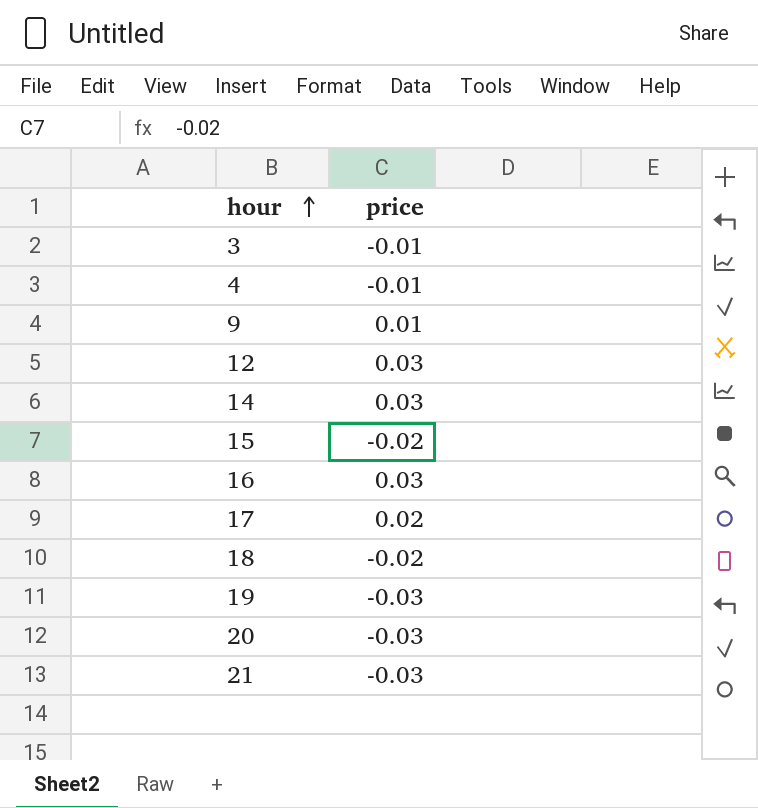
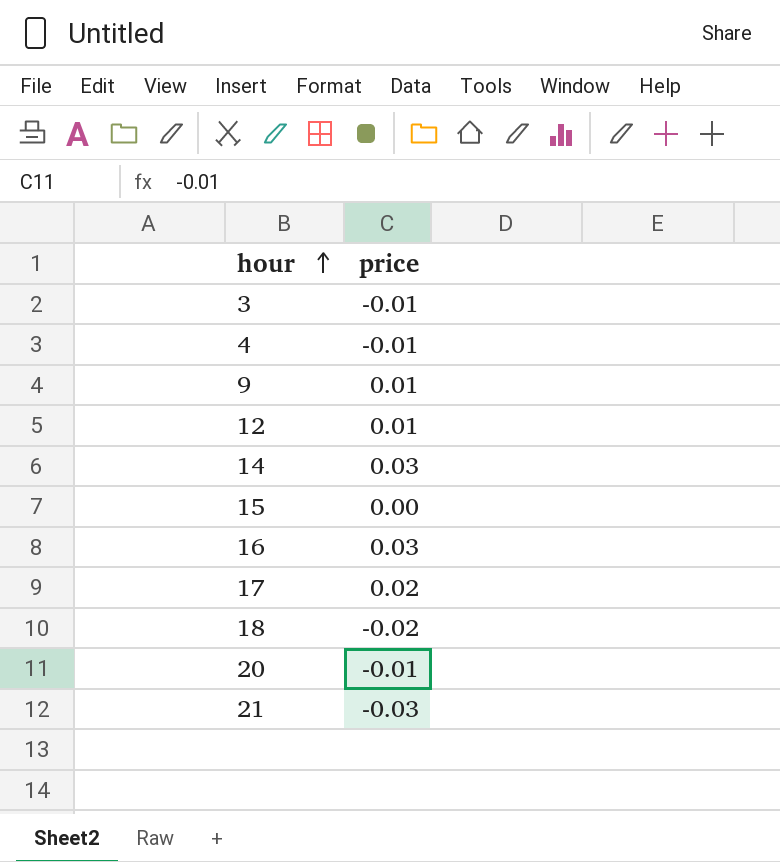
row 19: -0.03 -> none
12 | price: 0.03 -> 0.01
15 | price: -0.02 -> 0.00
20 | price: -0.03 -> -0.01

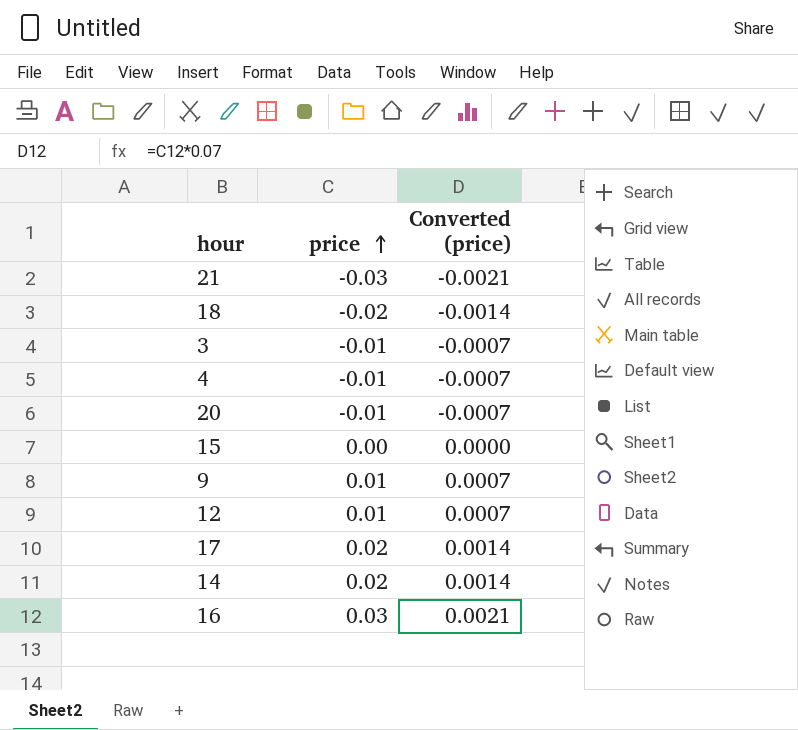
row order: hour ascending -> price ascending
column Converted (price) | formula: none -> [price] * 0.07
14 | price: 0.03 -> 0.02

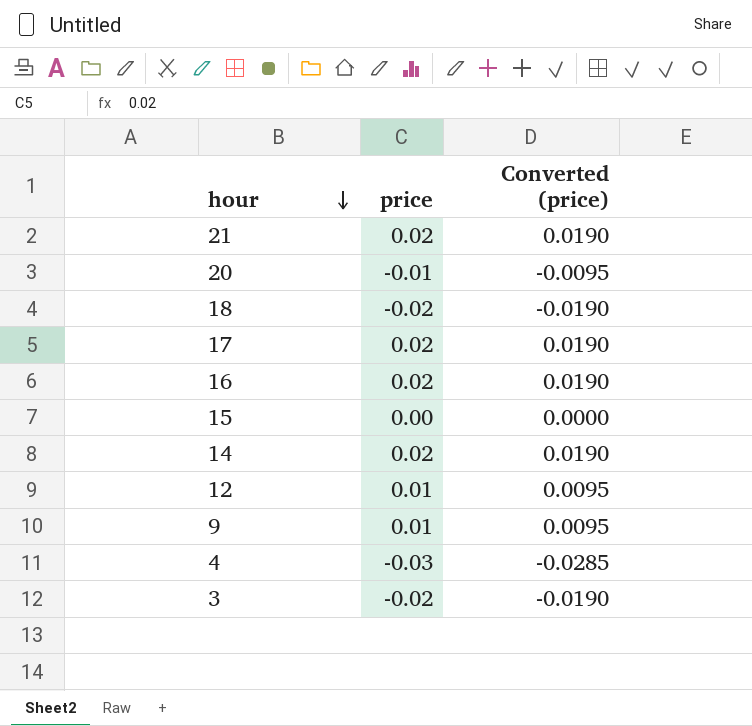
row order: price ascending -> hour descending
column Converted (price) | formula: [price] * 0.07 -> [price] * 0.95
21 | price: -0.03 -> 0.02
16 | price: 0.03 -> 0.02
4 | price: -0.01 -> -0.03
3 | price: -0.01 -> -0.02

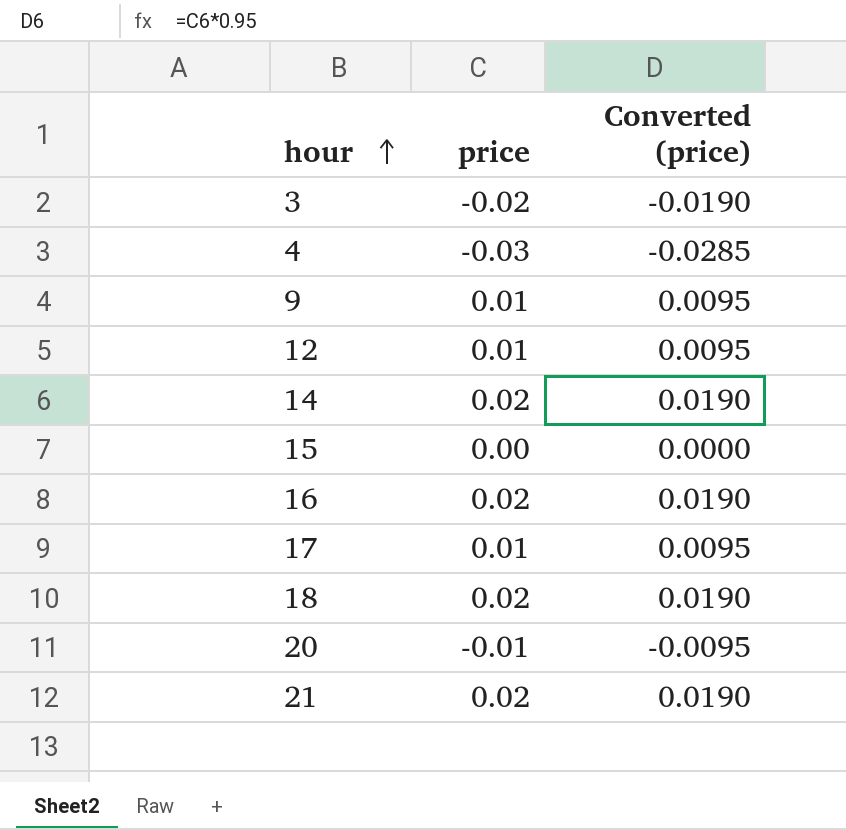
row order: hour descending -> hour ascending
17 | price: 0.02 -> 0.01
17 | Converted (price): 0.0190 -> 0.0095
18 | price: -0.02 -> 0.02
18 | Converted (price): -0.0190 -> 0.0190

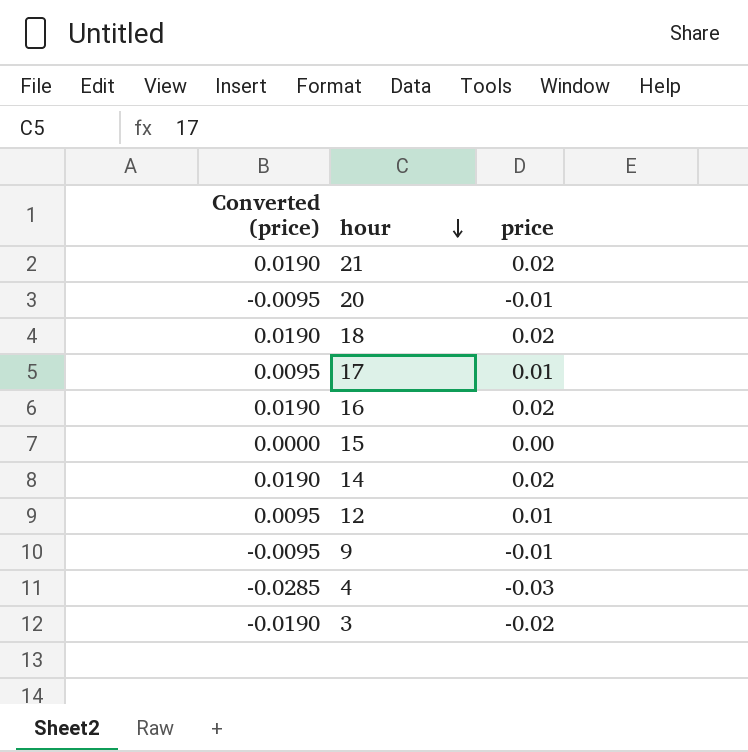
row order: hour ascending -> hour descending
column Converted (price) | position: 3 -> 1
9 | Converted (price): 0.0095 -> -0.0095
9 | price: 0.01 -> -0.01

